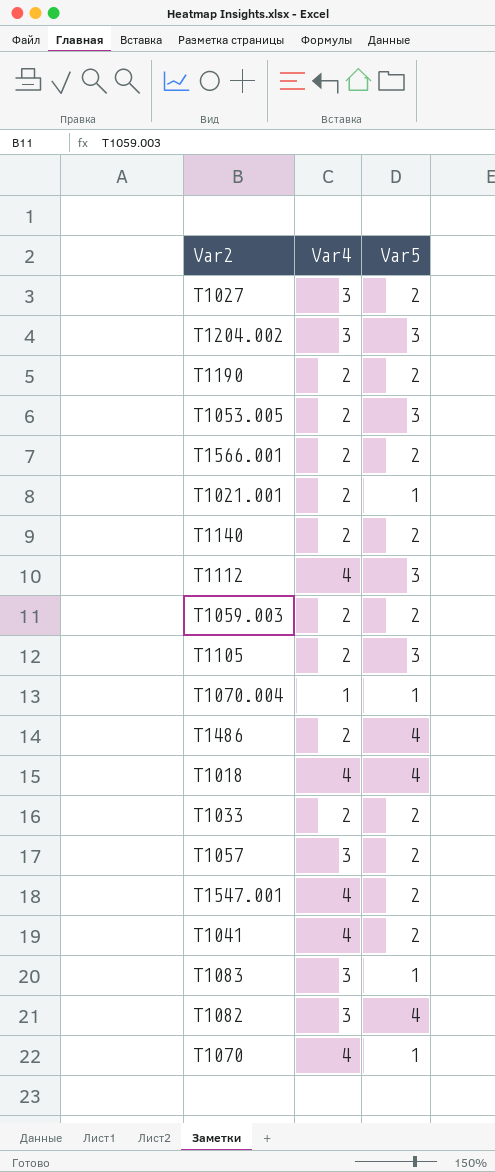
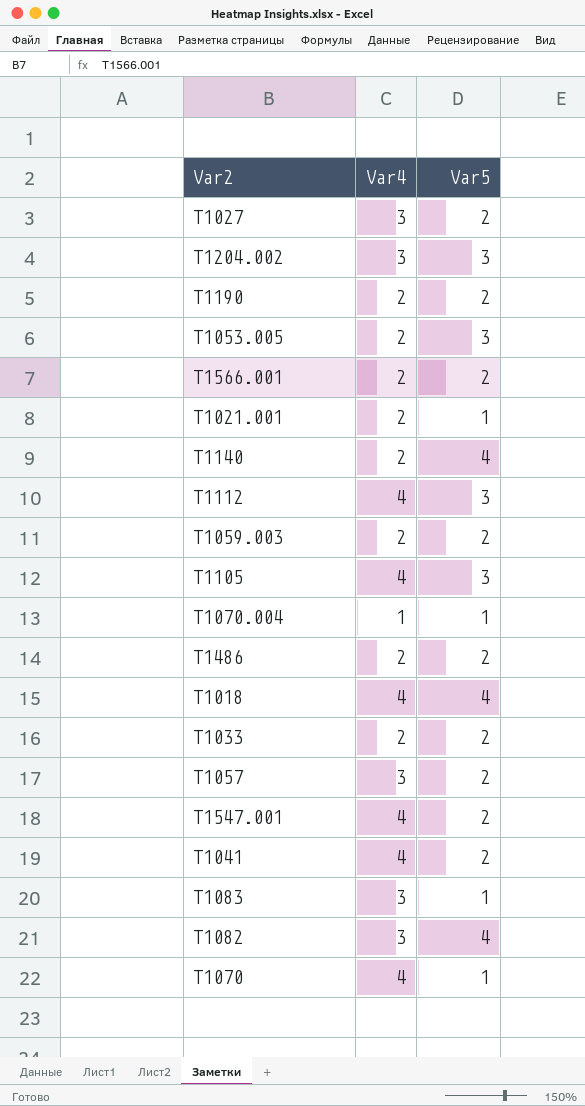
T1140 | Var5: 2 -> 4
T1105 | Var4: 2 -> 4
T1486 | Var5: 4 -> 2

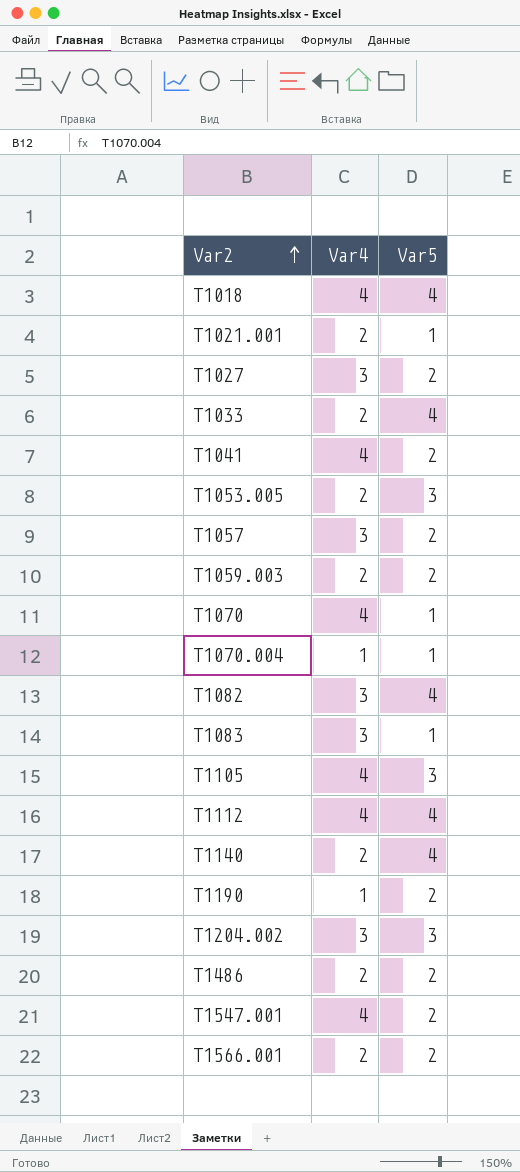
row order: none -> Var2 ascending
T1033 | Var5: 2 -> 4
T1112 | Var5: 3 -> 4
T1190 | Var4: 2 -> 1

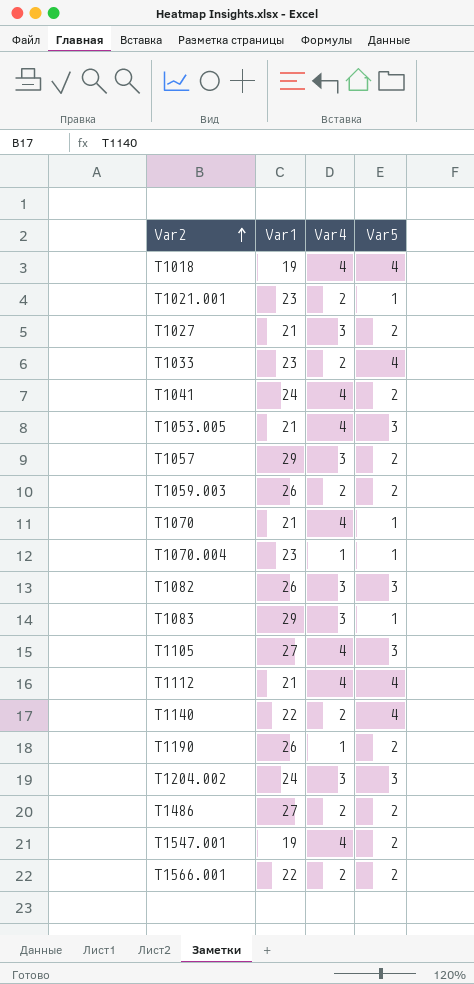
column Var1 | position: none -> 2
T1053.005 | Var4: 2 -> 4
T1082 | Var5: 4 -> 3

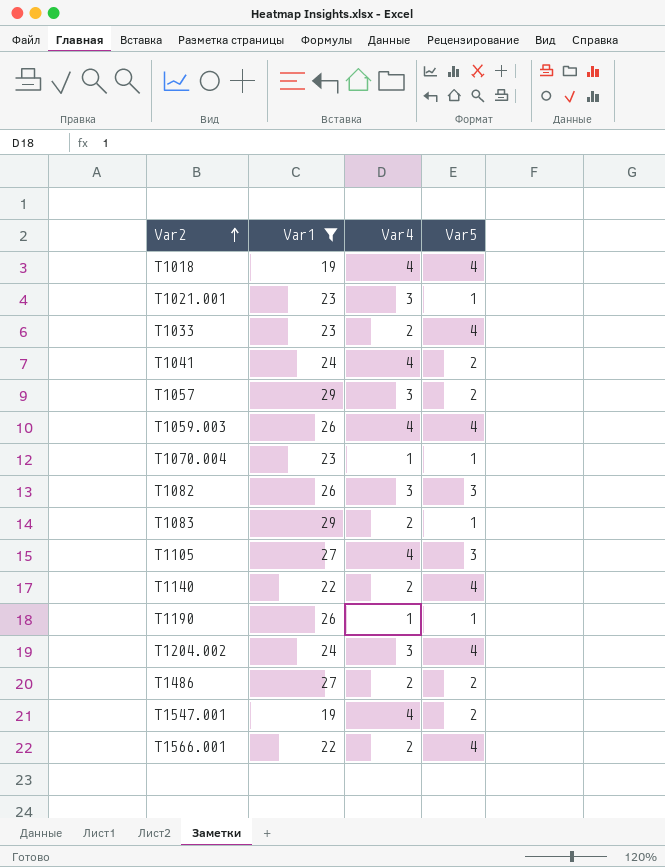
filter: none -> Var1 != 21
T1021.001 | Var4: 2 -> 3
T1059.003 | Var4: 2 -> 4
T1059.003 | Var5: 2 -> 4
T1083 | Var4: 3 -> 2
T1190 | Var5: 2 -> 1
T1204.002 | Var5: 3 -> 4
T1566.001 | Var5: 2 -> 4

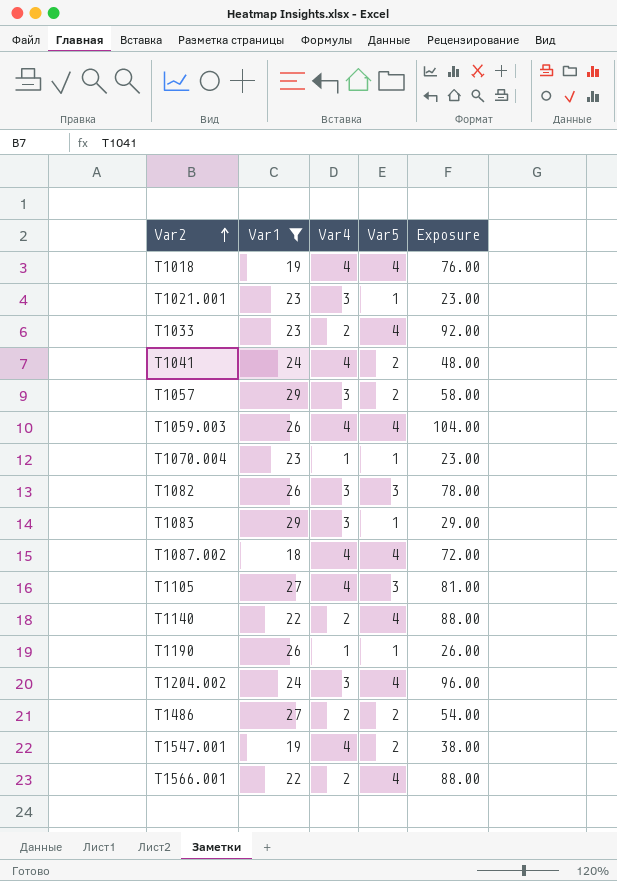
column Exposure | formula: none -> [Var1] * [Var5]
T1083 | Var4: 2 -> 3
row T1087.002: none -> 18 | 4 | 4 | 72.00

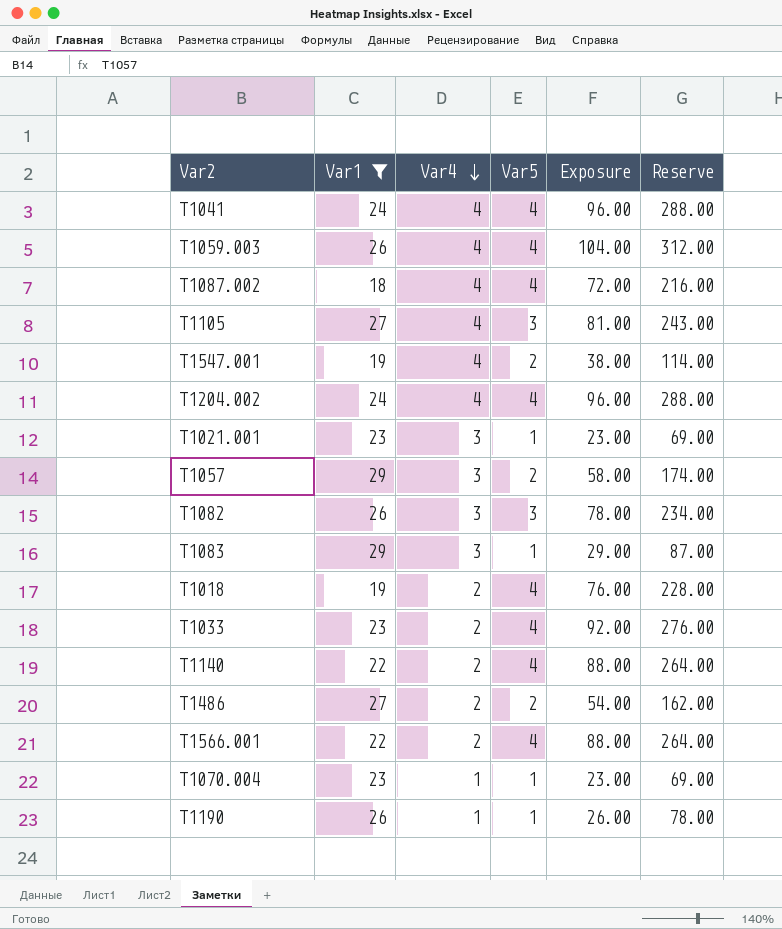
row order: Var2 ascending -> Var4 descending
column Reserve | formula: none -> [Exposure] * 3
T1041 | Var5: 2 -> 4
T1041 | Exposure: 48.00 -> 96.00
T1204.002 | Var4: 3 -> 4
T1018 | Var4: 4 -> 2

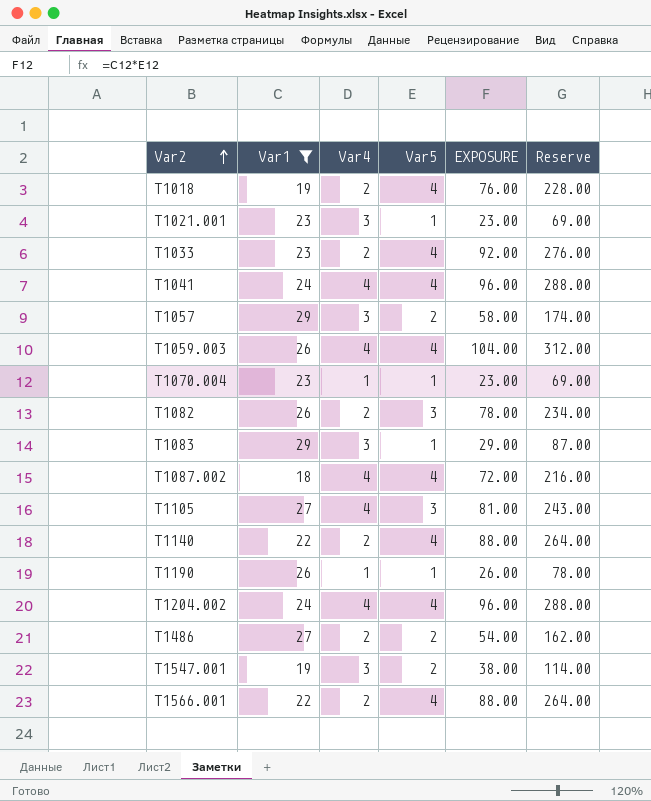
row order: Var4 descending -> Var2 ascending
column name: Exposure -> EXPOSURE
T1082 | Var4: 3 -> 2
T1547.001 | Var4: 4 -> 3

